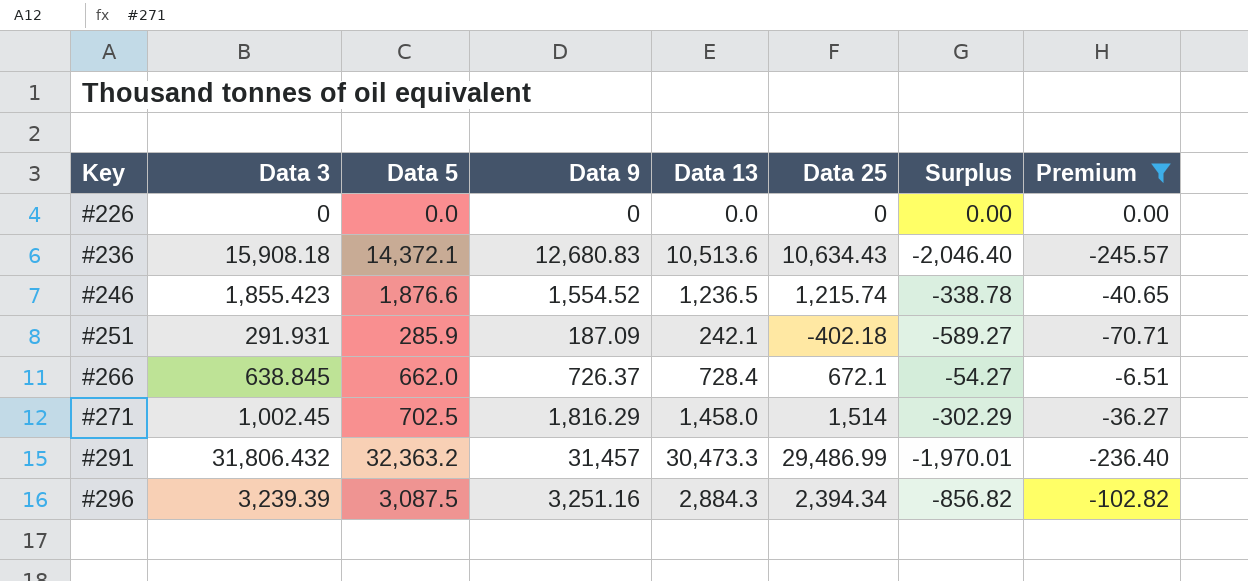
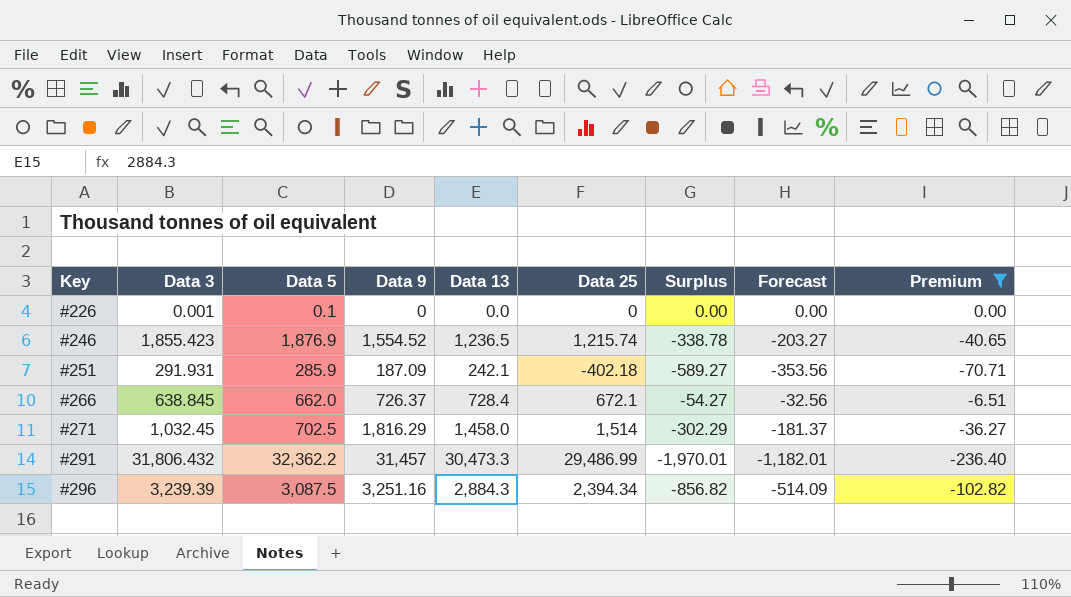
column Forecast | formula: none -> [Surplus] * 0.6
row #236: 15,908.18 | 14,372.1 | 12,680.83 | 10,513.6 | 10,634.43 | -2,046.40 | -245.57 -> none
#226 | Data 3: 0 -> 0.001
#226 | Data 5: 0.0 -> 0.1
#246 | Data 5: 1,876.6 -> 1,876.9
#271 | Data 3: 1,002.45 -> 1,032.45
#291 | Data 5: 32,363.2 -> 32,362.2

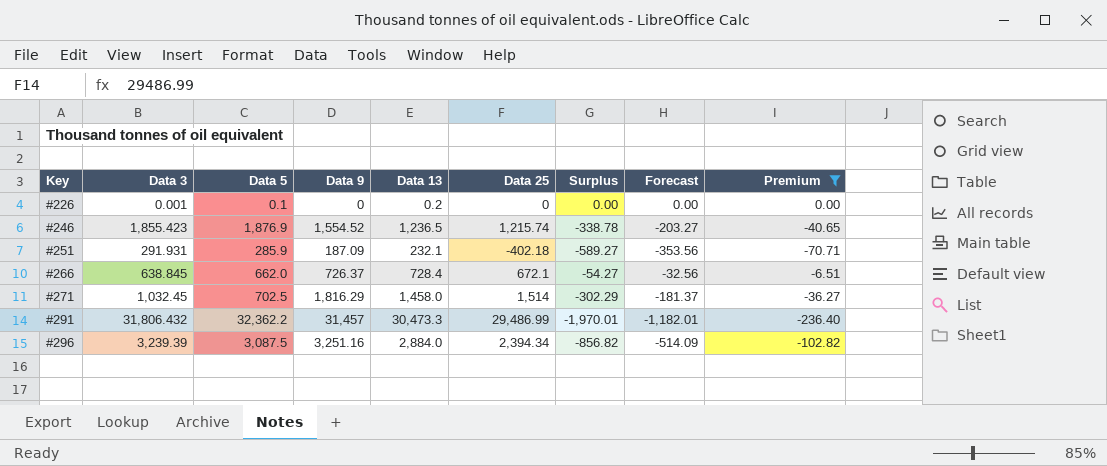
#226 | Data 13: 0.0 -> 0.2
#251 | Data 13: 242.1 -> 232.1
#296 | Data 13: 2,884.3 -> 2,884.0

